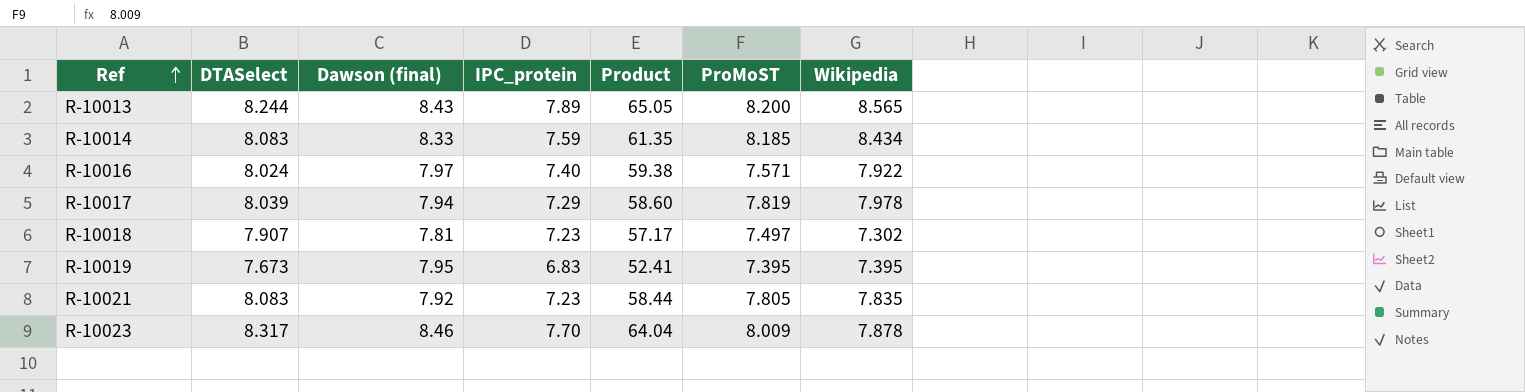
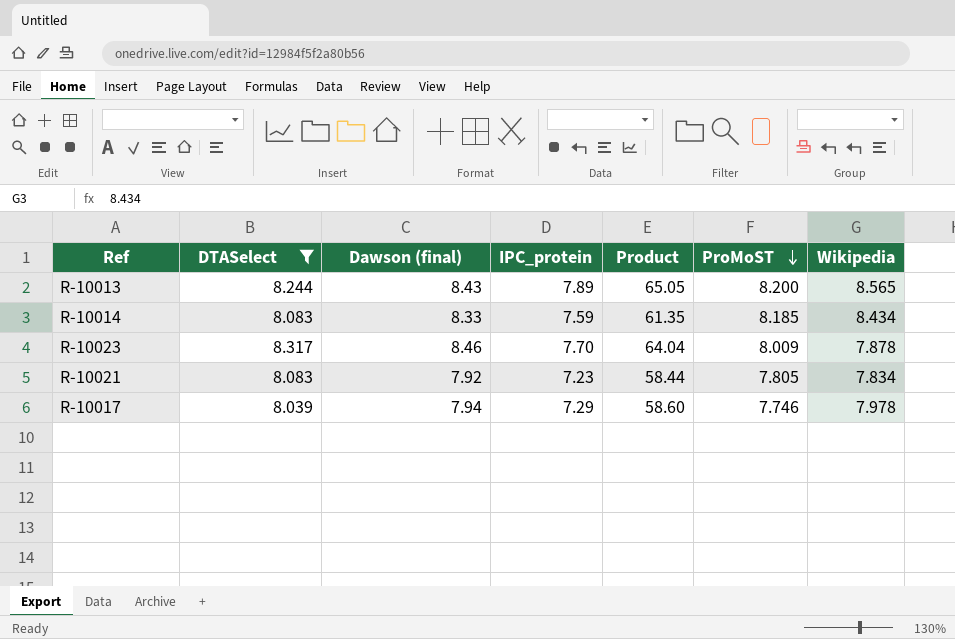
filter: none -> DTASelect >= 8.039
row order: Ref ascending -> ProMoST descending
R-10021 | Wikipedia: 7.835 -> 7.834
R-10017 | ProMoST: 7.819 -> 7.746

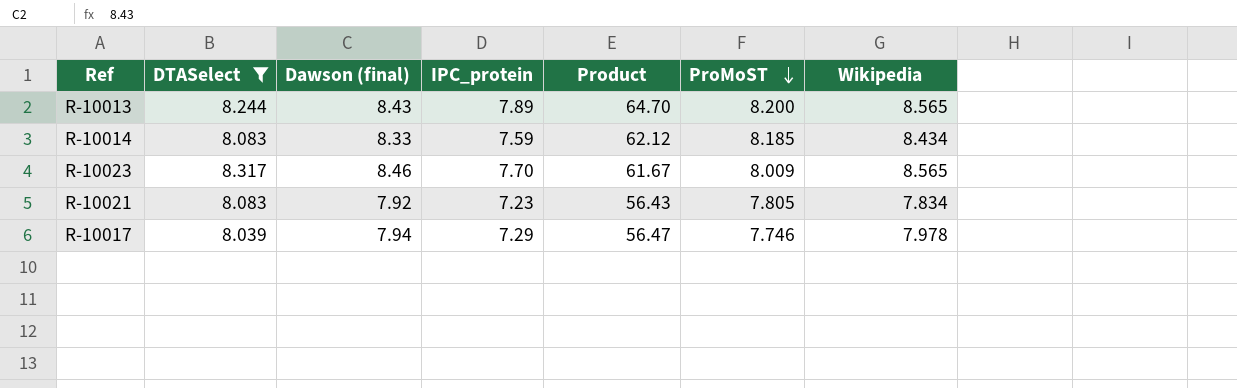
column Product | formula: [DTASelect] * [IPC_protein] -> [IPC_protein] * [ProMoST]
R-10023 | Wikipedia: 7.878 -> 8.565

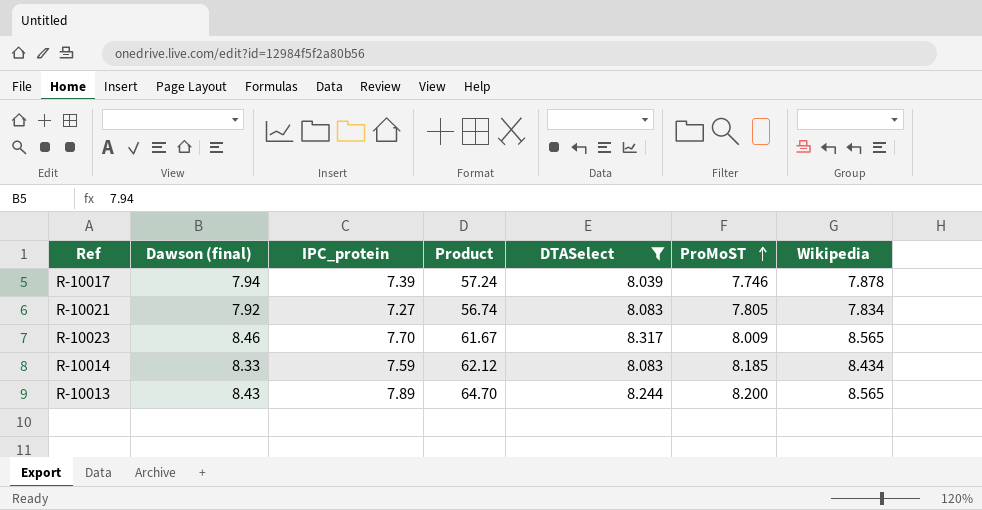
row order: ProMoST descending -> ProMoST ascending
column DTASelect | position: 2 -> 5
R-10017 | IPC_protein: 7.29 -> 7.39
R-10017 | Product: 56.47 -> 57.24
R-10017 | Wikipedia: 7.978 -> 7.878
R-10021 | IPC_protein: 7.23 -> 7.27
R-10021 | Product: 56.43 -> 56.74

